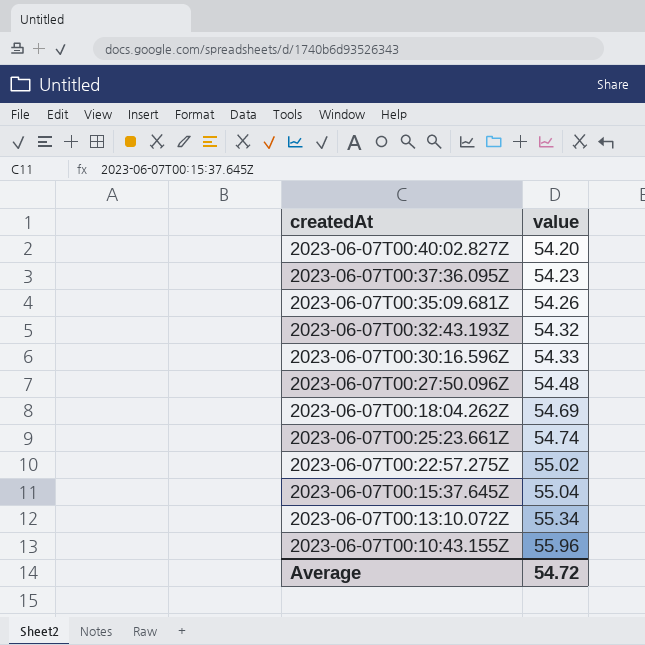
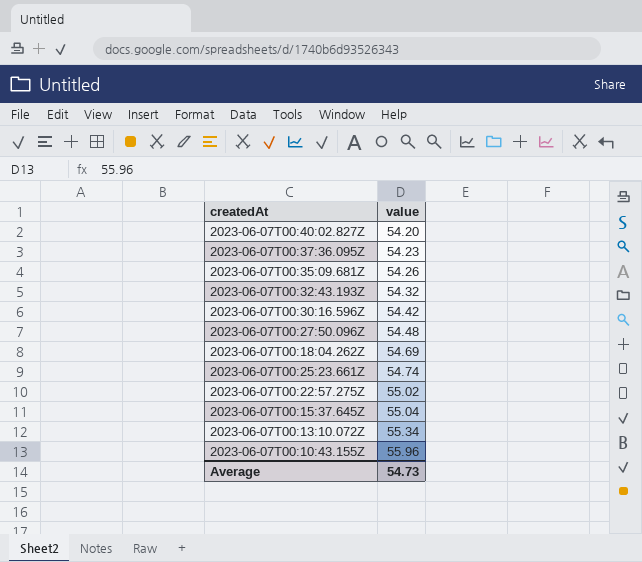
2023-06-07T00:30:16.596Z | value: 54.33 -> 54.42
Average | value: 54.72 -> 54.73

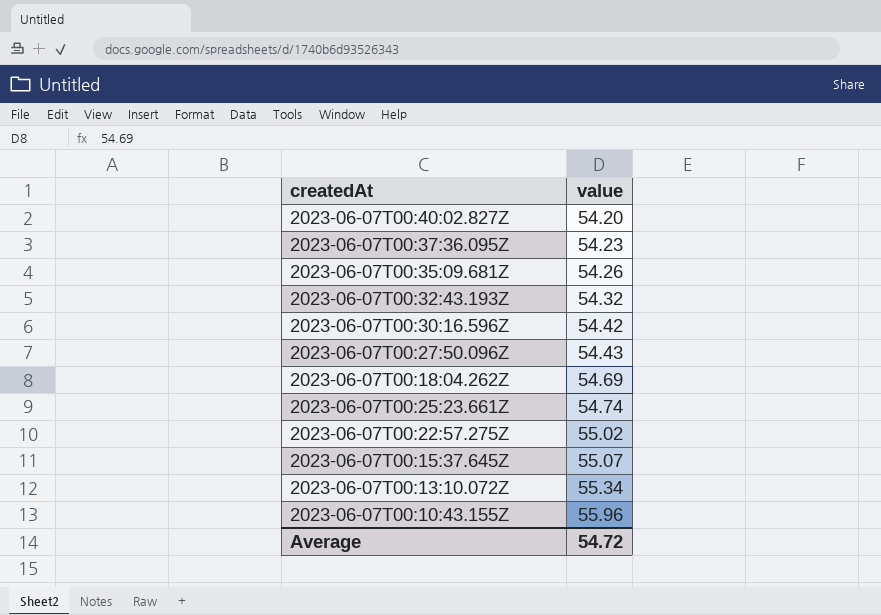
2023-06-07T00:27:50.096Z | value: 54.48 -> 54.43
2023-06-07T00:15:37.645Z | value: 55.04 -> 55.07
Average | value: 54.73 -> 54.72

